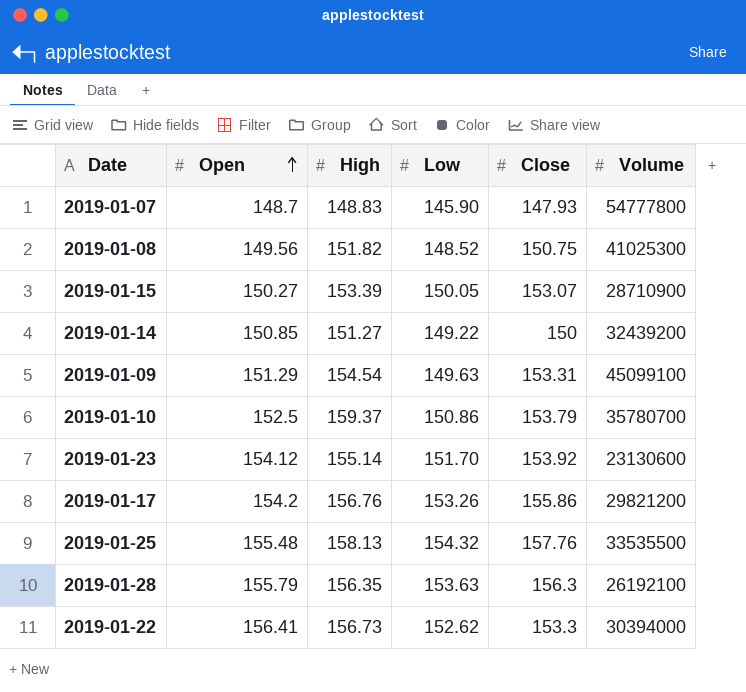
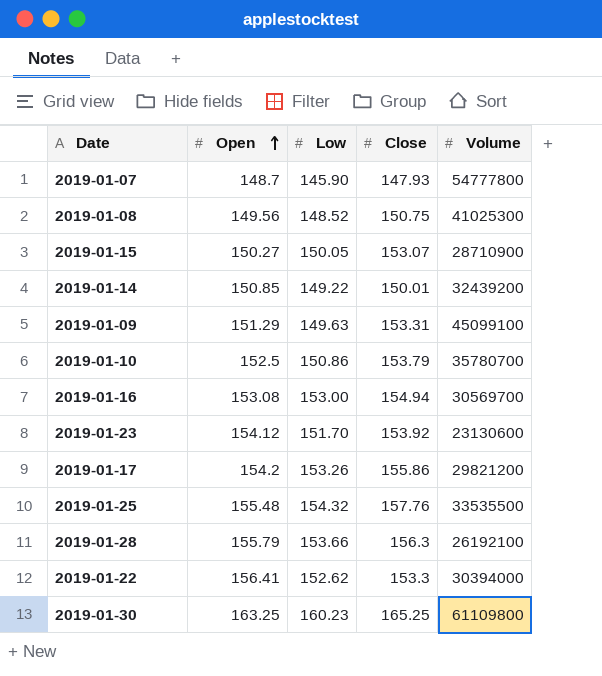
column High | position: 3 -> none
2019-01-14 | Close: 150 -> 150.01
row 2019-01-16: none -> 153.08 | 153.00 | 154.94 | 30569700
2019-01-28 | Low: 153.63 -> 153.66
row 2019-01-30: none -> 163.25 | 160.23 | 165.25 | 61109800

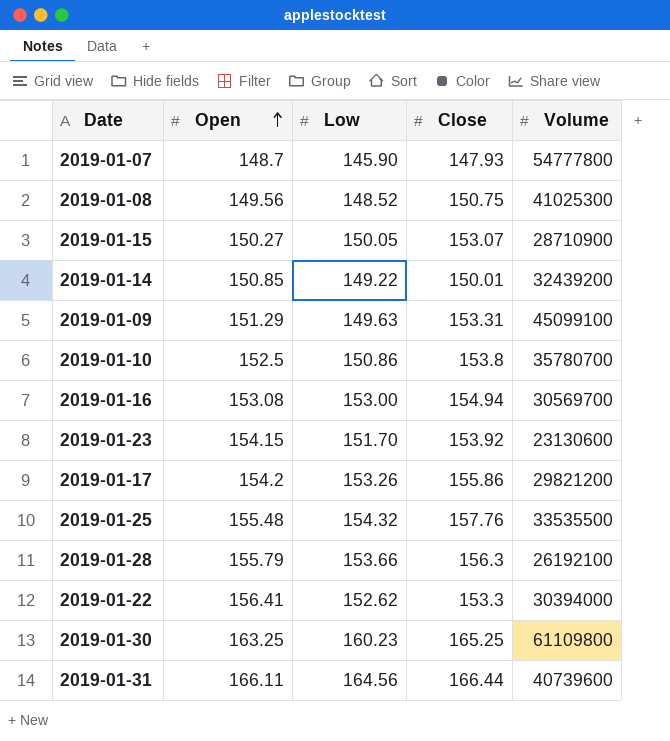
2019-01-10 | Close: 153.79 -> 153.8
2019-01-23 | Open: 154.12 -> 154.15
row 2019-01-31: none -> 166.11 | 164.56 | 166.44 | 40739600

